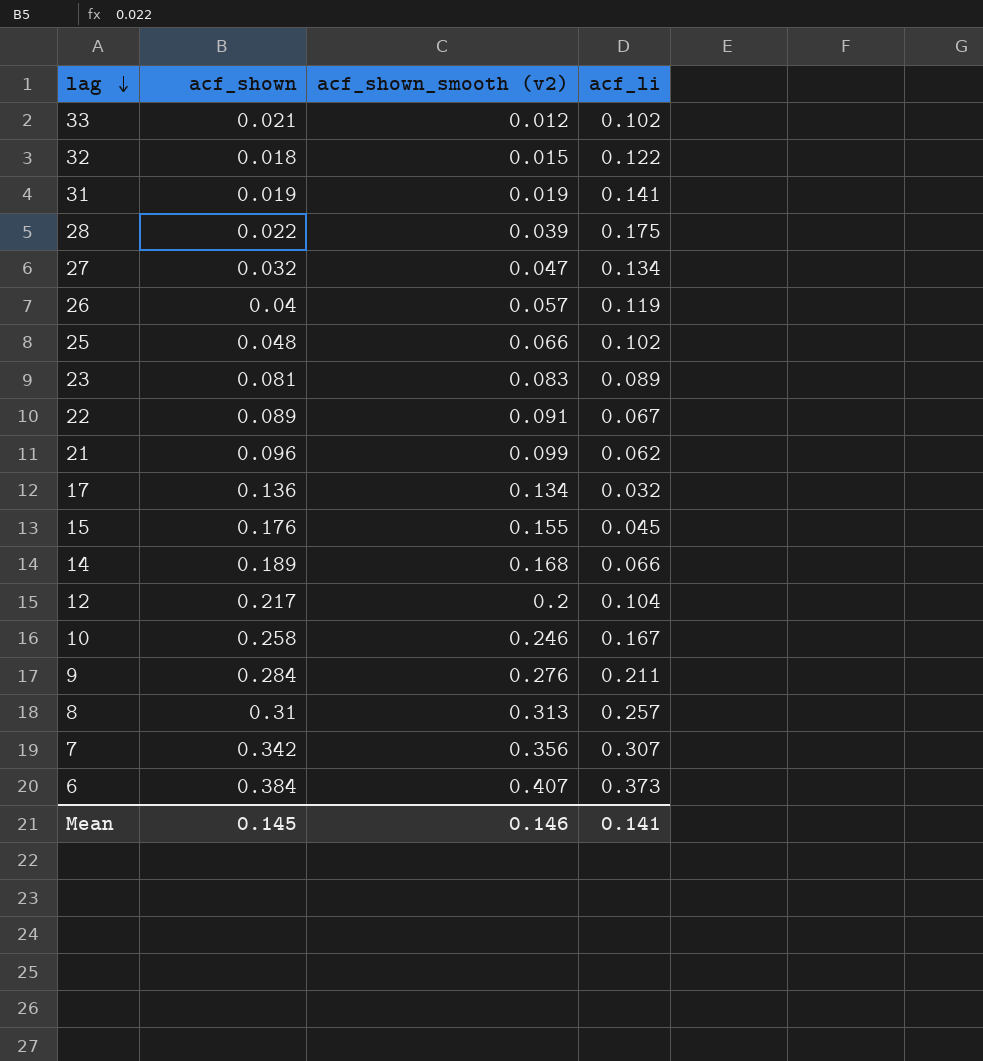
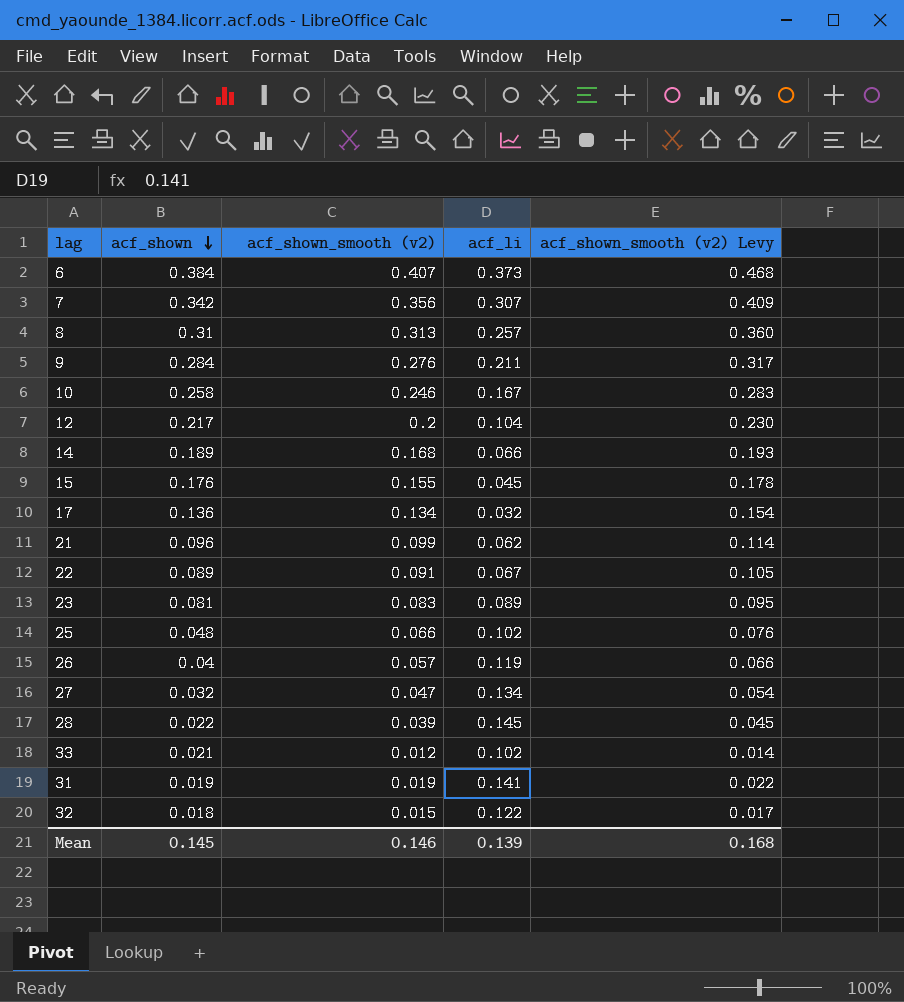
row order: lag descending -> acf_shown descending
column acf_shown_smooth (v2) Levy | formula: none -> [acf_shown_smooth (v2)] * 1.15
28 | acf_li: 0.175 -> 0.145
Mean | acf_li: 0.141 -> 0.139

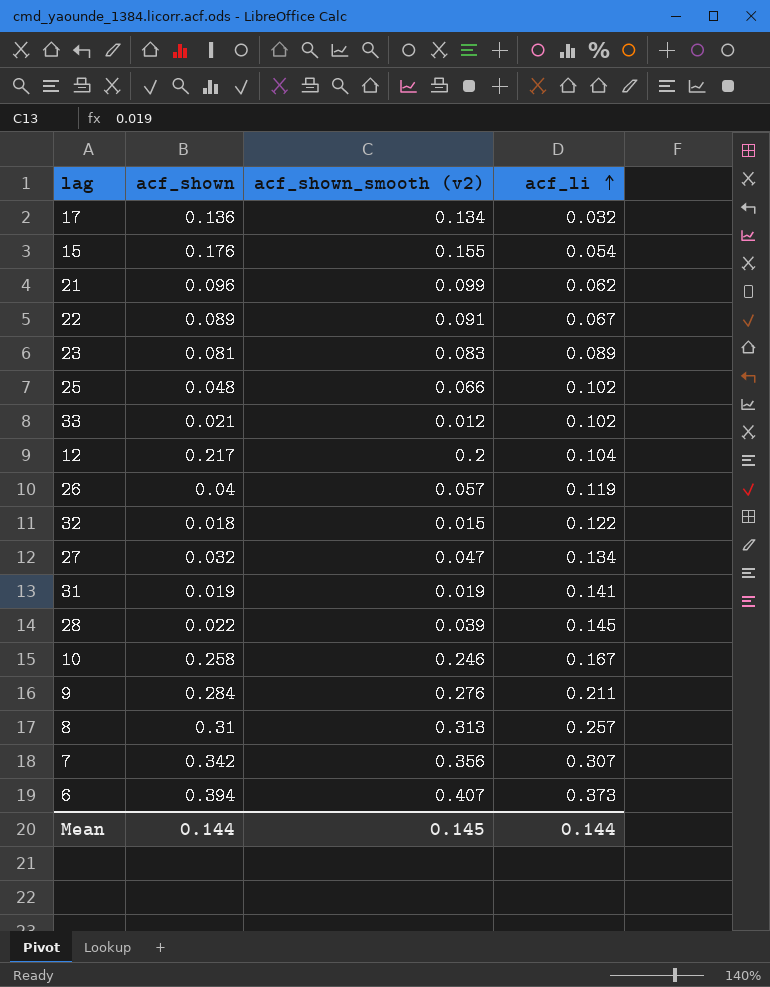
row order: acf_shown descending -> acf_li ascending
column acf_shown_smooth (v2) Levy | formula: [acf_shown_smooth (v2)] * 1.15 -> none
row 14: 0.189 | 0.168 | 0.066 | 0.193 -> none
15 | acf_li: 0.045 -> 0.054
6 | acf_shown: 0.384 -> 0.394
Mean | acf_shown: 0.145 -> 0.144
Mean | acf_shown_smooth (v2): 0.146 -> 0.145
Mean | acf_li: 0.139 -> 0.144

